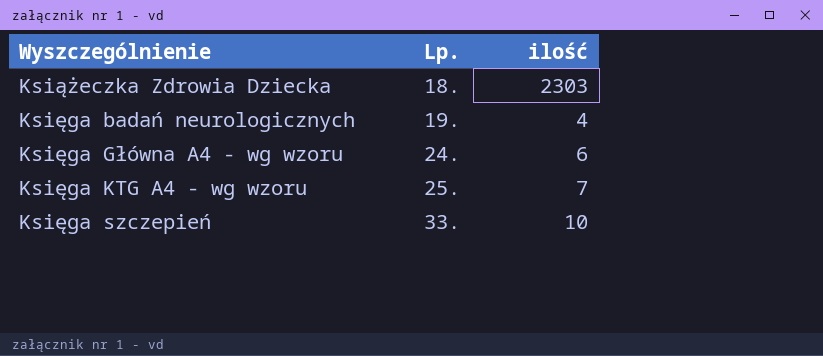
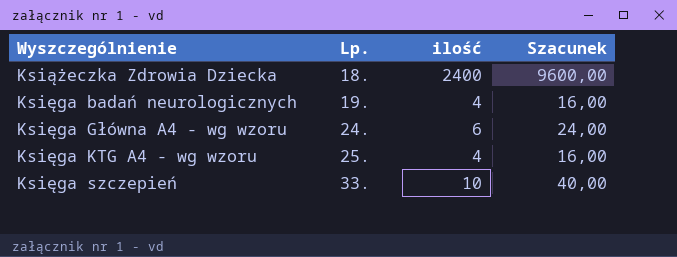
column Szacunek | formula: none -> [ilość] * 4
Książeczka Zdrowia Dziecka | ilość: 2303 -> 2400
Księga KTG A4 - wg wzoru | ilość: 7 -> 4

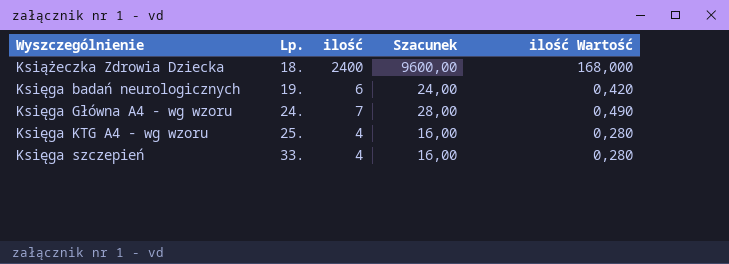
column ilość Wartość | formula: none -> [ilość] * 0,07
Księga badań neurologicznych | ilość: 4 -> 6
Księga badań neurologicznych | Szacunek: 16,00 -> 24,00
Księga Główna A4 - wg wzoru | ilość: 6 -> 7
Księga Główna A4 - wg wzoru | Szacunek: 24,00 -> 28,00
Księga szczepień | ilość: 10 -> 4
Księga szczepień | Szacunek: 40,00 -> 16,00

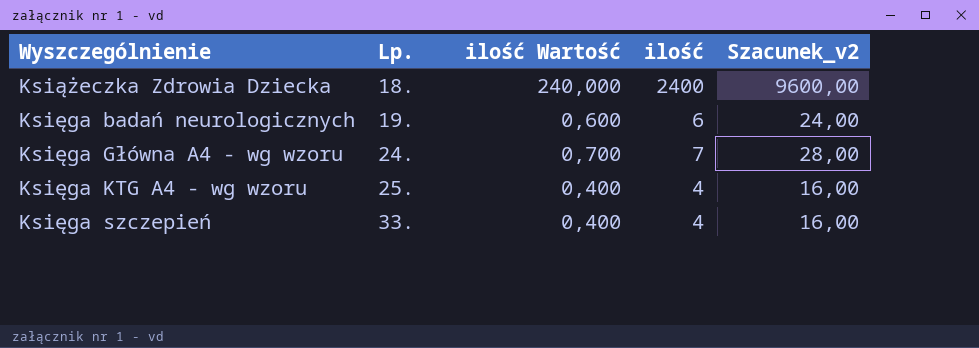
column ilość Wartość | formula: [ilość] * 0,07 -> [ilość] * 0,1
column ilość Wartość | position: 5 -> 3
column name: Szacunek -> Szacunek_v2

